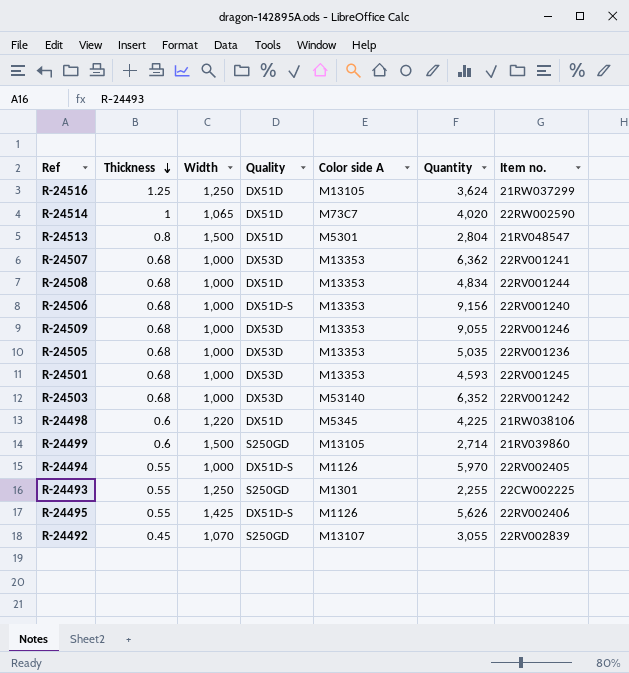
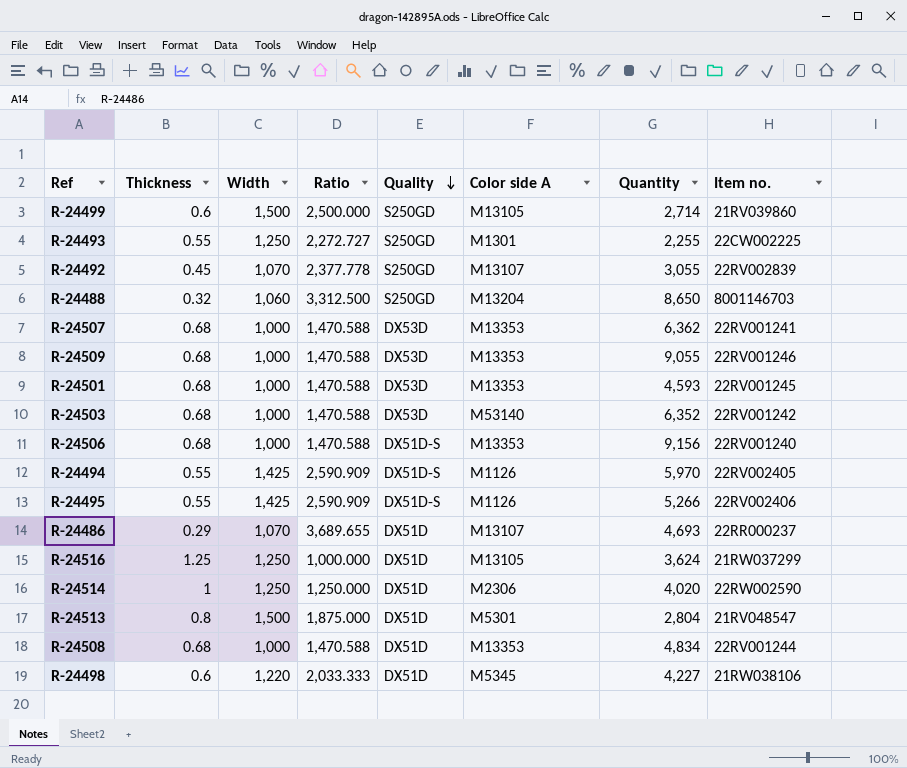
row order: Thickness descending -> Quality descending
column Ratio | formula: none -> [Width] / [Thickness]
row R-24505: 0.68 | 1,000 | DX53D | M13353 | 5,035 | 22RV001236 -> none
row R-24488: none -> 0.32 | 1,060 | 3,312.500 | S250GD | M13204 | 8,650 | 8001146703
R-24494 | Width: 1,000 -> 1,425
R-24495 | Quantity: 5,626 -> 5,266
row R-24486: none -> 0.29 | 1,070 | 3,689.655 | DX51D | M13107 | 4,693 | 22RR000237
R-24514 | Width: 1,065 -> 1,250
R-24514 | Color side A: M73C7 -> M2306
R-24498 | Quantity: 4,225 -> 4,227

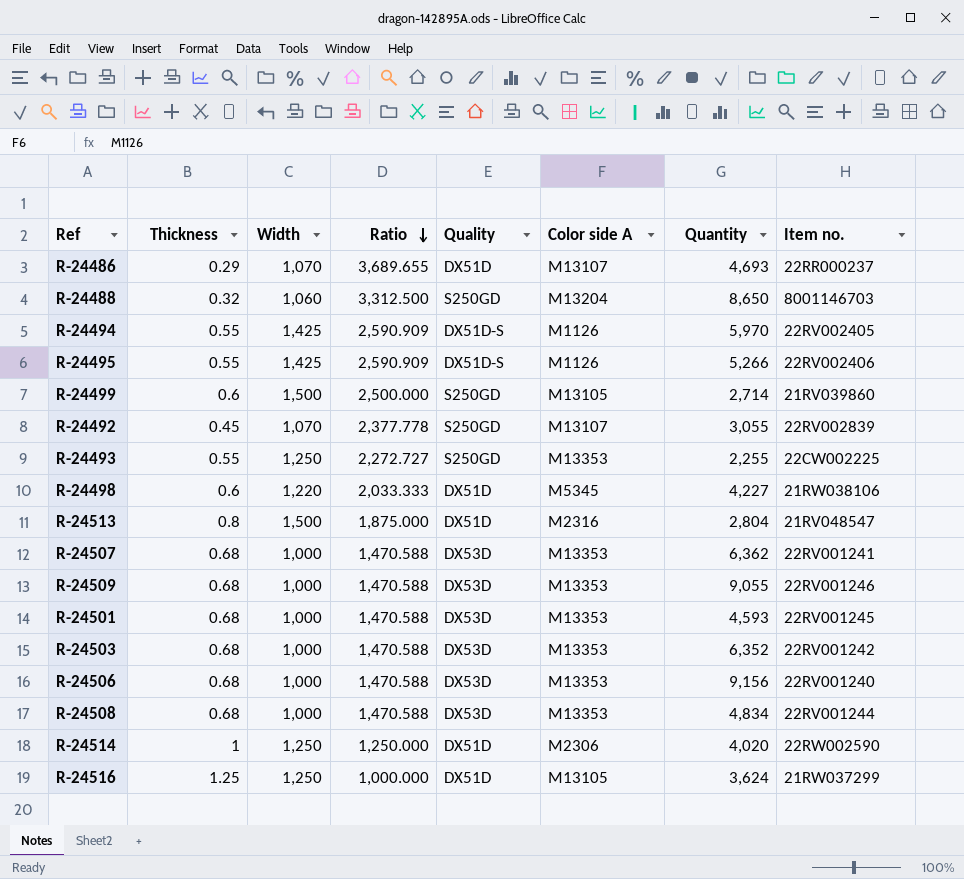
row order: Quality descending -> Ratio descending
R-24493 | Color side A: M1301 -> M13353
R-24513 | Color side A: M5301 -> M2316
R-24503 | Color side A: M53140 -> M13353
R-24506 | Quality: DX51D-S -> DX53D
R-24508 | Quality: DX51D -> DX53D

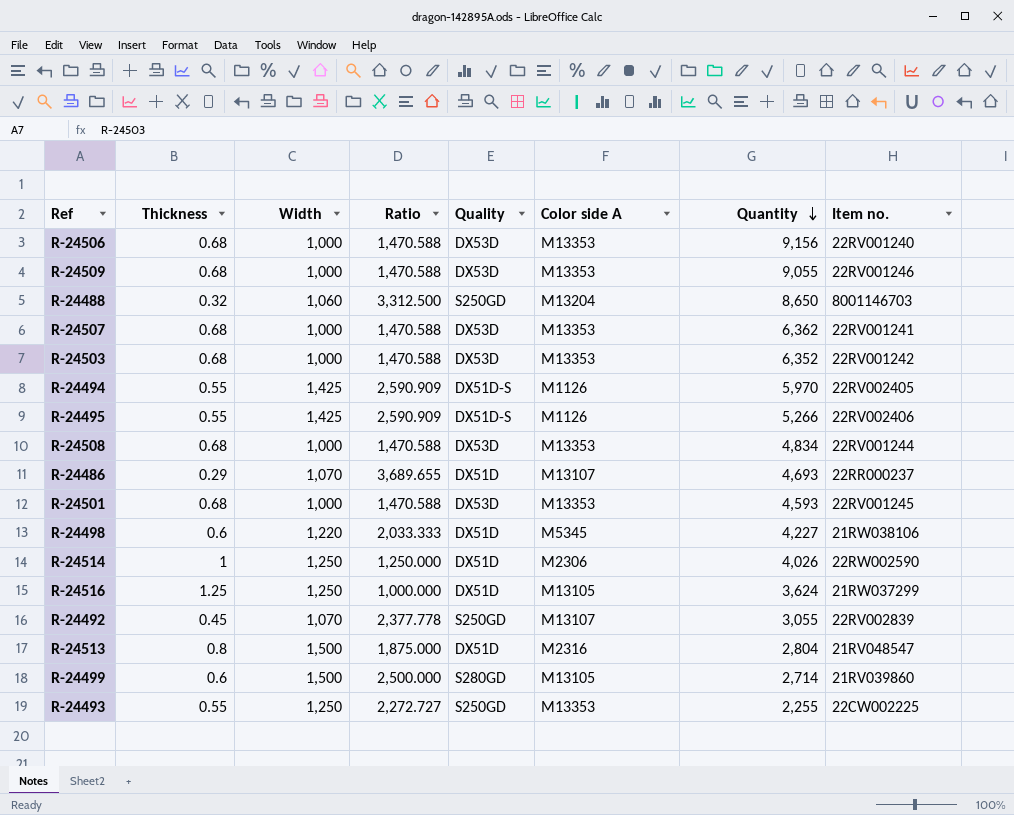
row order: Ratio descending -> Quantity descending
R-24514 | Quantity: 4,020 -> 4,026
R-24499 | Quality: S250GD -> S280GD

